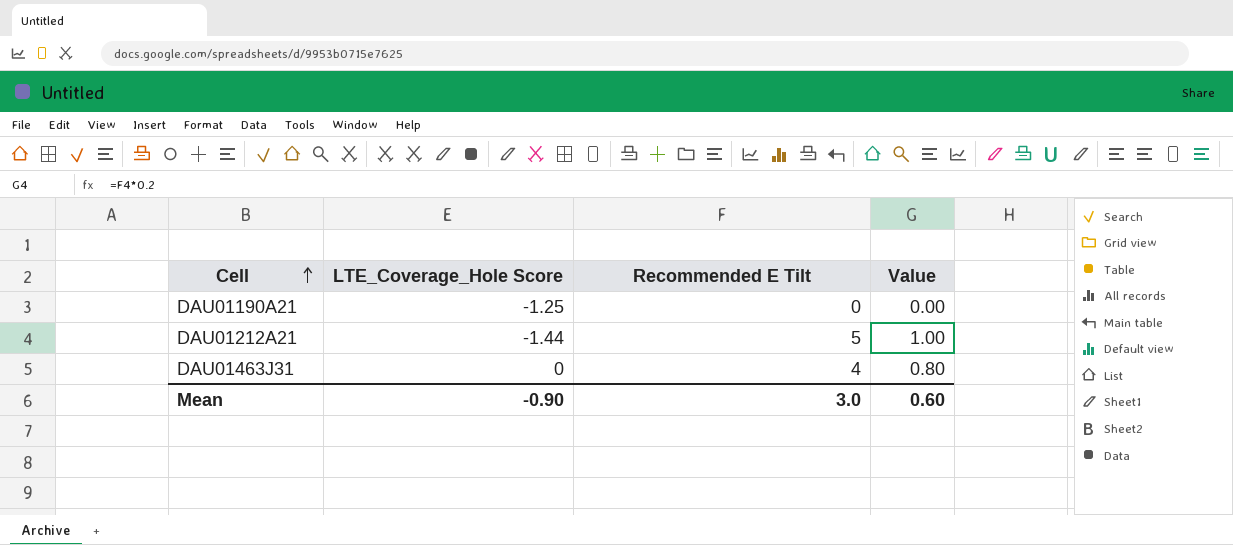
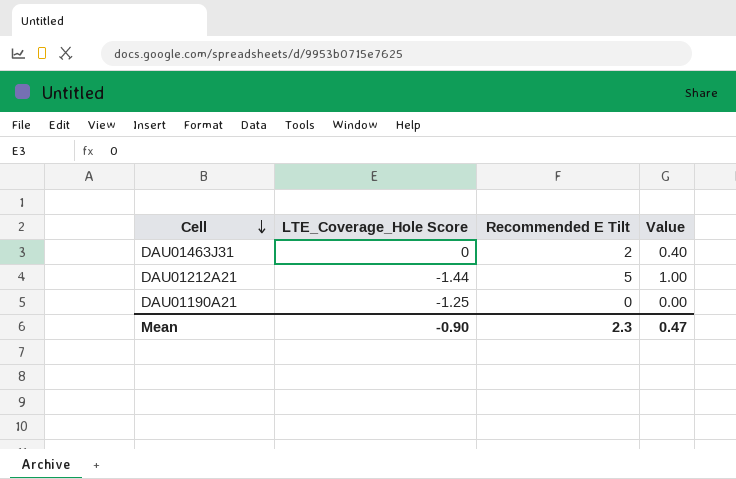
row order: Cell ascending -> Cell descending
DAU01463J31 | Recommended E Tilt: 4 -> 2
DAU01463J31 | Value: 0.80 -> 0.40
Mean | Recommended E Tilt: 3.0 -> 2.3
Mean | Value: 0.60 -> 0.47

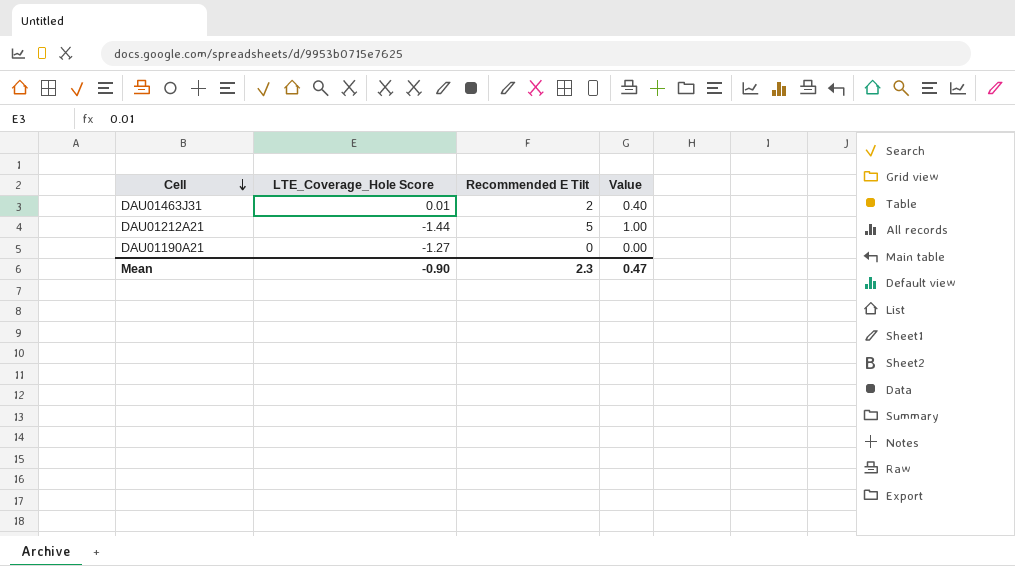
DAU01463J31 | LTE_Coverage_Hole Score: 0 -> 0.01
DAU01190A21 | LTE_Coverage_Hole Score: -1.25 -> -1.27

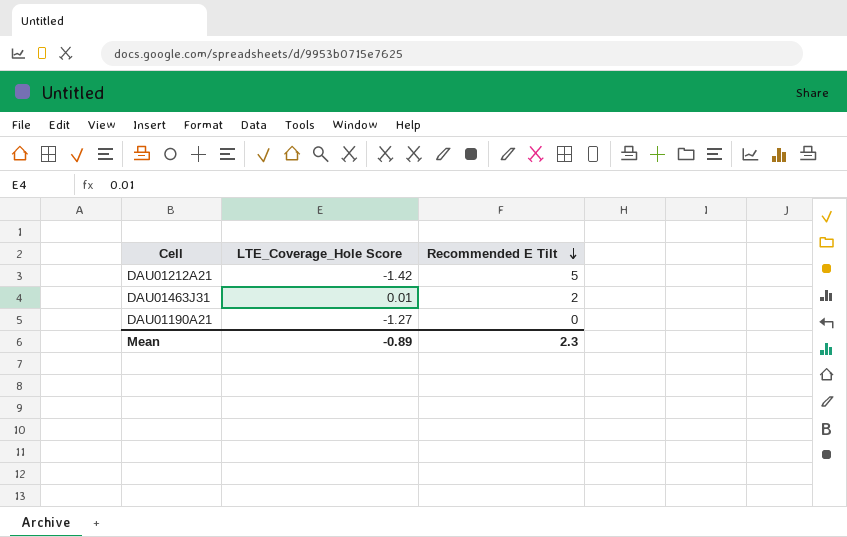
row order: Cell descending -> Recommended E Tilt descending
column Value | formula: [Recommended E Tilt] * 0.2 -> none
DAU01212A21 | LTE_Coverage_Hole Score: -1.44 -> -1.42
Mean | LTE_Coverage_Hole Score: -0.90 -> -0.89

